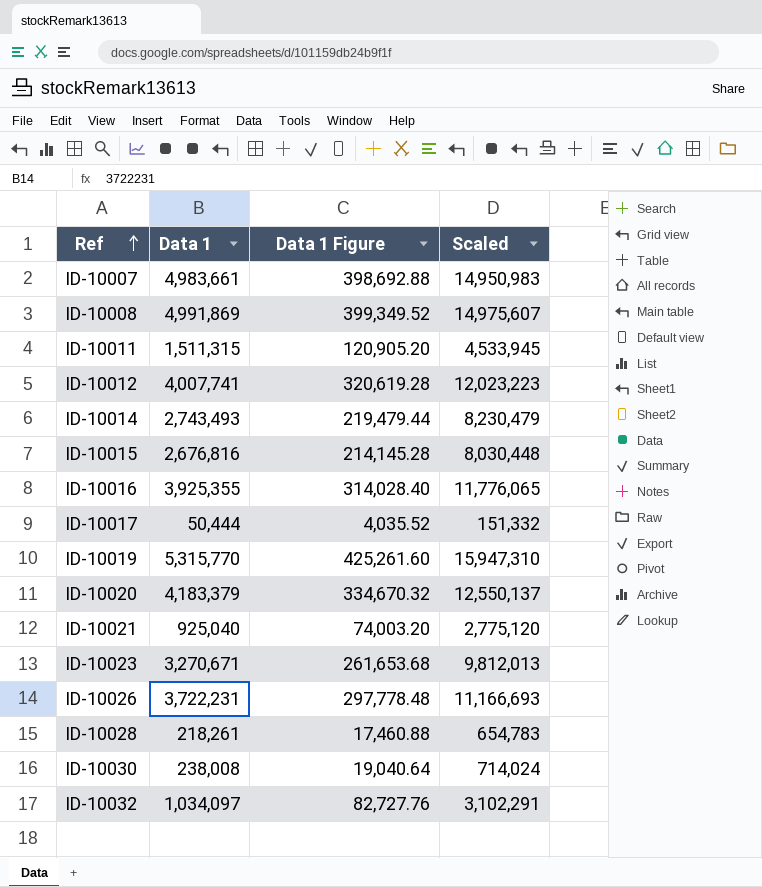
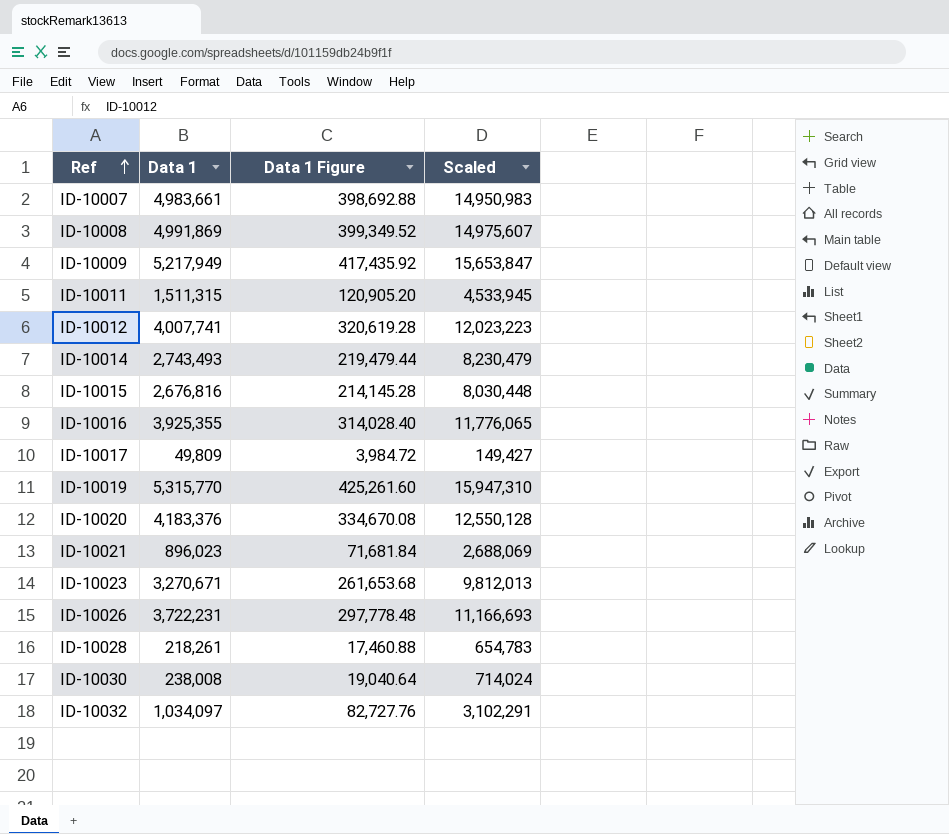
row ID-10009: none -> 5,217,949 | 417,435.92 | 15,653,847
ID-10017 | Data 1: 50,444 -> 49,809
ID-10017 | Data 1 Figure: 4,035.52 -> 3,984.72
ID-10017 | Scaled: 151,332 -> 149,427
ID-10020 | Data 1: 4,183,379 -> 4,183,376
ID-10020 | Data 1 Figure: 334,670.32 -> 334,670.08
ID-10020 | Scaled: 12,550,137 -> 12,550,128
ID-10021 | Data 1: 925,040 -> 896,023
ID-10021 | Data 1 Figure: 74,003.20 -> 71,681.84
ID-10021 | Scaled: 2,775,120 -> 2,688,069

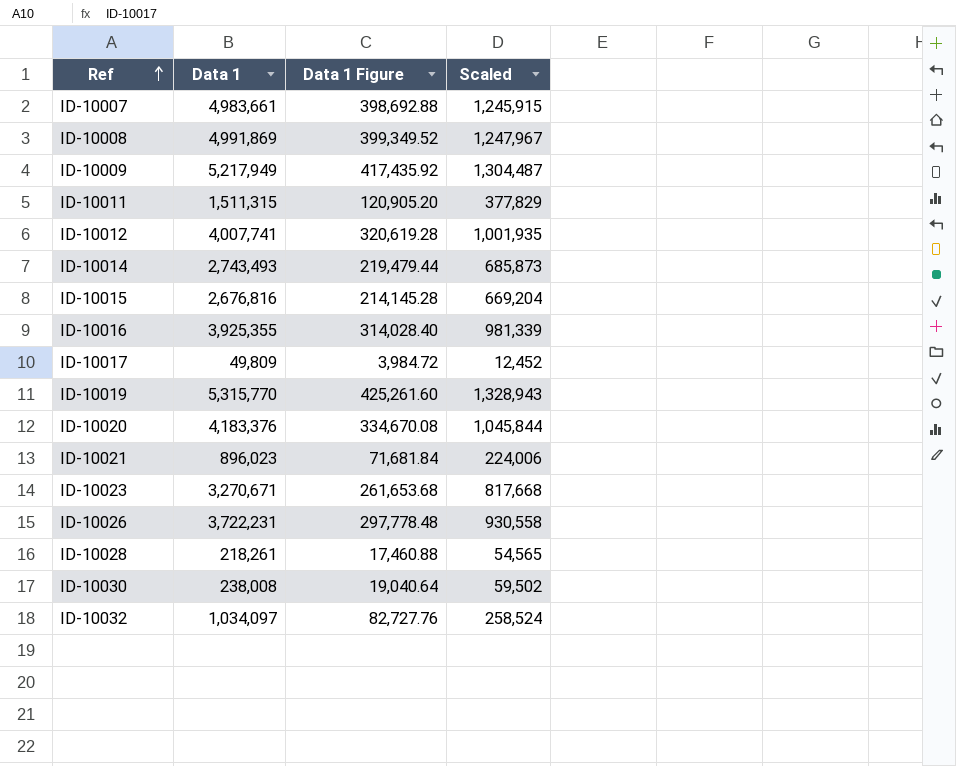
column Scaled | formula: [Data 1] * 3 -> [Data 1] * 0.25

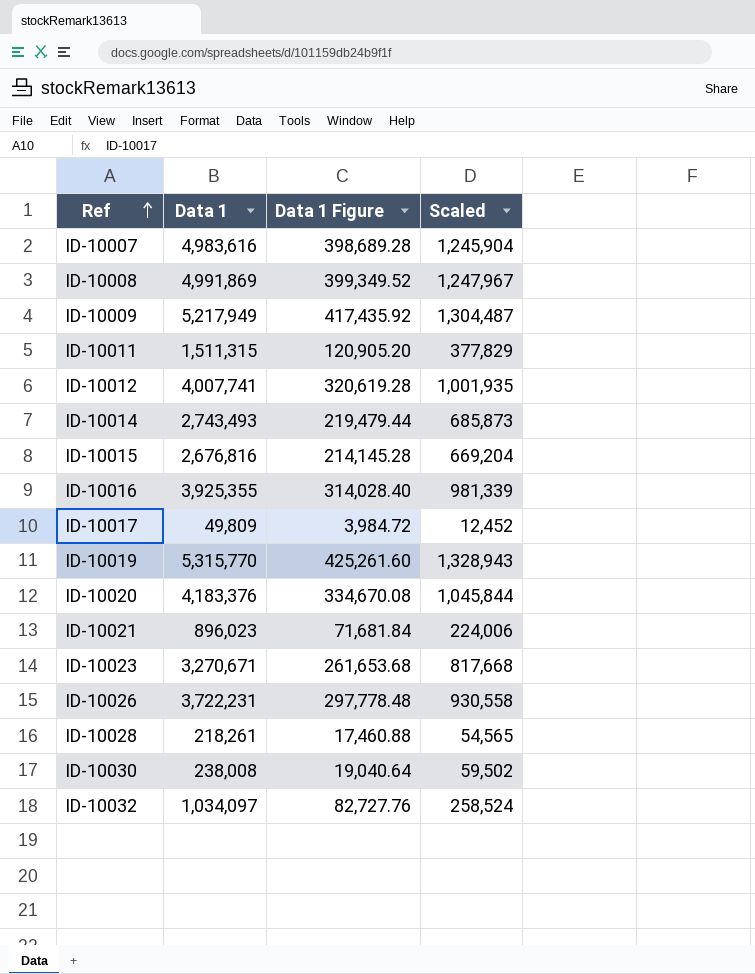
ID-10007 | Data 1: 4,983,661 -> 4,983,616
ID-10007 | Data 1 Figure: 398,692.88 -> 398,689.28
ID-10007 | Scaled: 1,245,915 -> 1,245,904

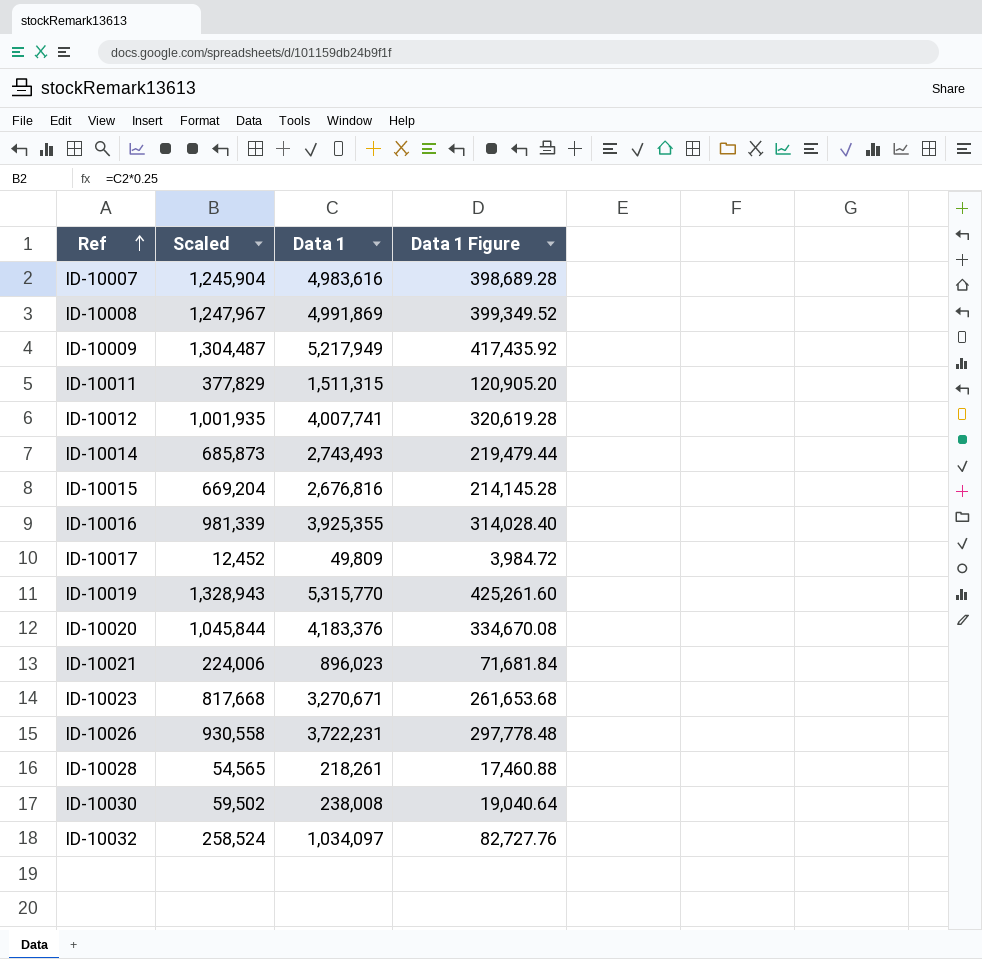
column Scaled | position: 4 -> 2

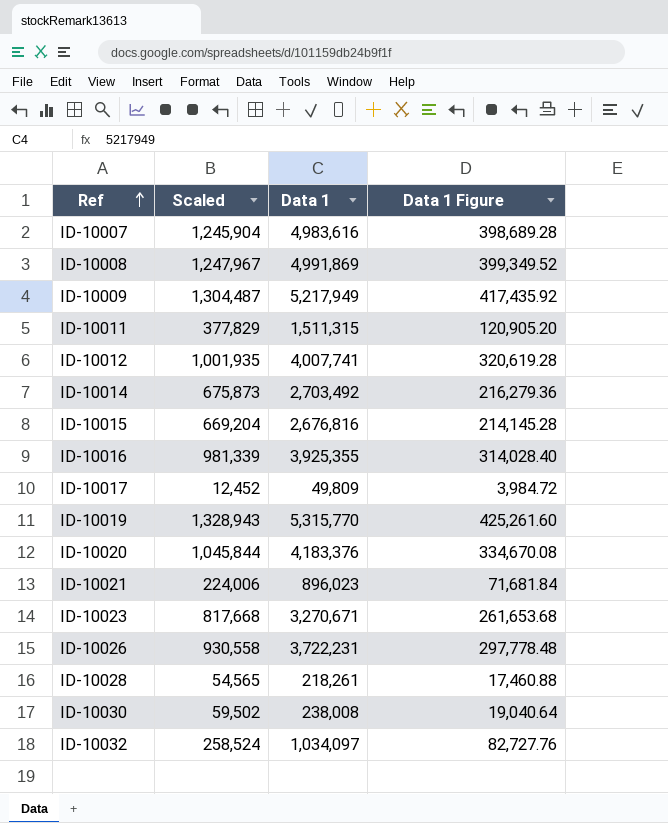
ID-10014 | Scaled: 685,873 -> 675,873
ID-10014 | Data 1: 2,743,493 -> 2,703,492
ID-10014 | Data 1 Figure: 219,479.44 -> 216,279.36

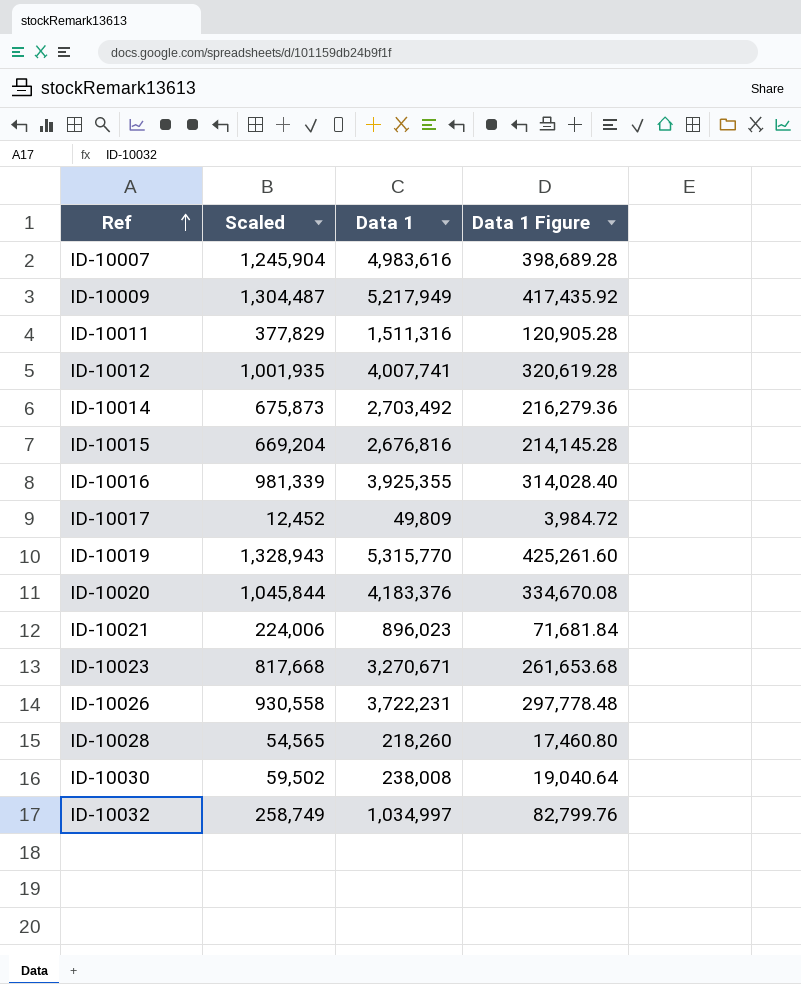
row ID-10008: 1,247,967 | 4,991,869 | 399,349.52 -> none
ID-10011 | Data 1: 1,511,315 -> 1,511,316
ID-10011 | Data 1 Figure: 120,905.20 -> 120,905.28
ID-10028 | Data 1: 218,261 -> 218,260
ID-10028 | Data 1 Figure: 17,460.88 -> 17,460.80
ID-10032 | Scaled: 258,524 -> 258,749
ID-10032 | Data 1: 1,034,097 -> 1,034,997
ID-10032 | Data 1 Figure: 82,727.76 -> 82,799.76

